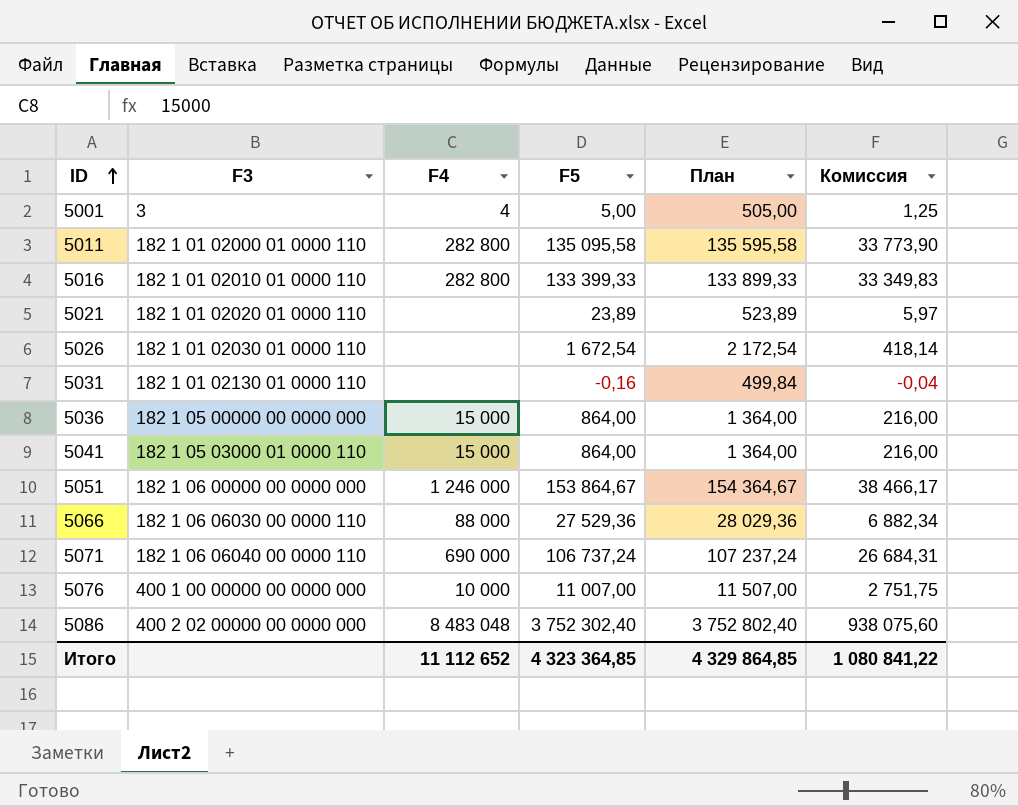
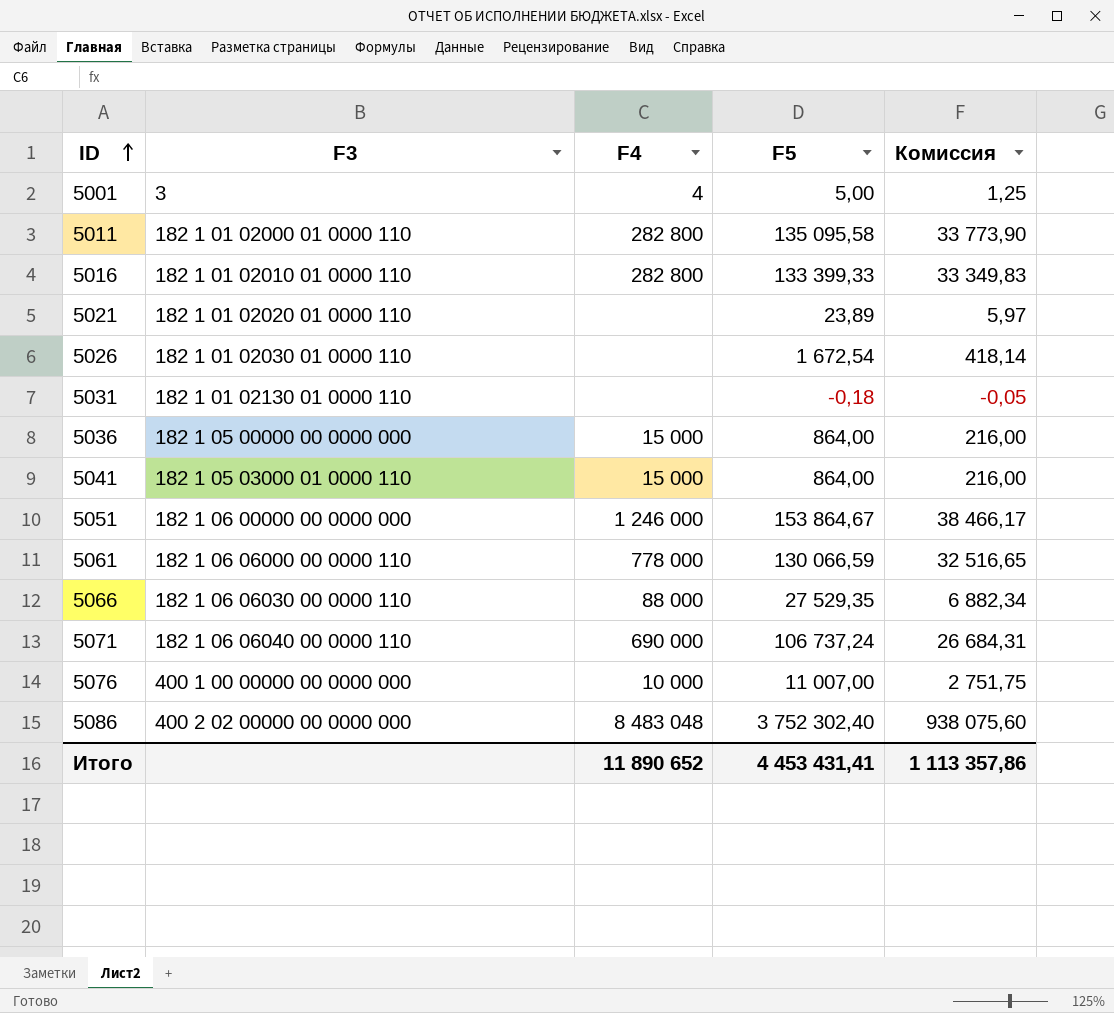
column План | formula: [F5] + 500 -> none
5031 | F5: -0,16 -> -0,18
5031 | Комиссия: -0,04 -> -0,05
row 5061: none -> 182 1 06 06000 00 0000 110 | 778 000 | 130 066,59 | 32 516,65
5066 | F5: 27 529,36 -> 27 529,35
Итого | F4: 11 112 652 -> 11 890 652
Итого | F5: 4 323 364,85 -> 4 453 431,41
Итого | Комиссия: 1 080 841,22 -> 1 113 357,86

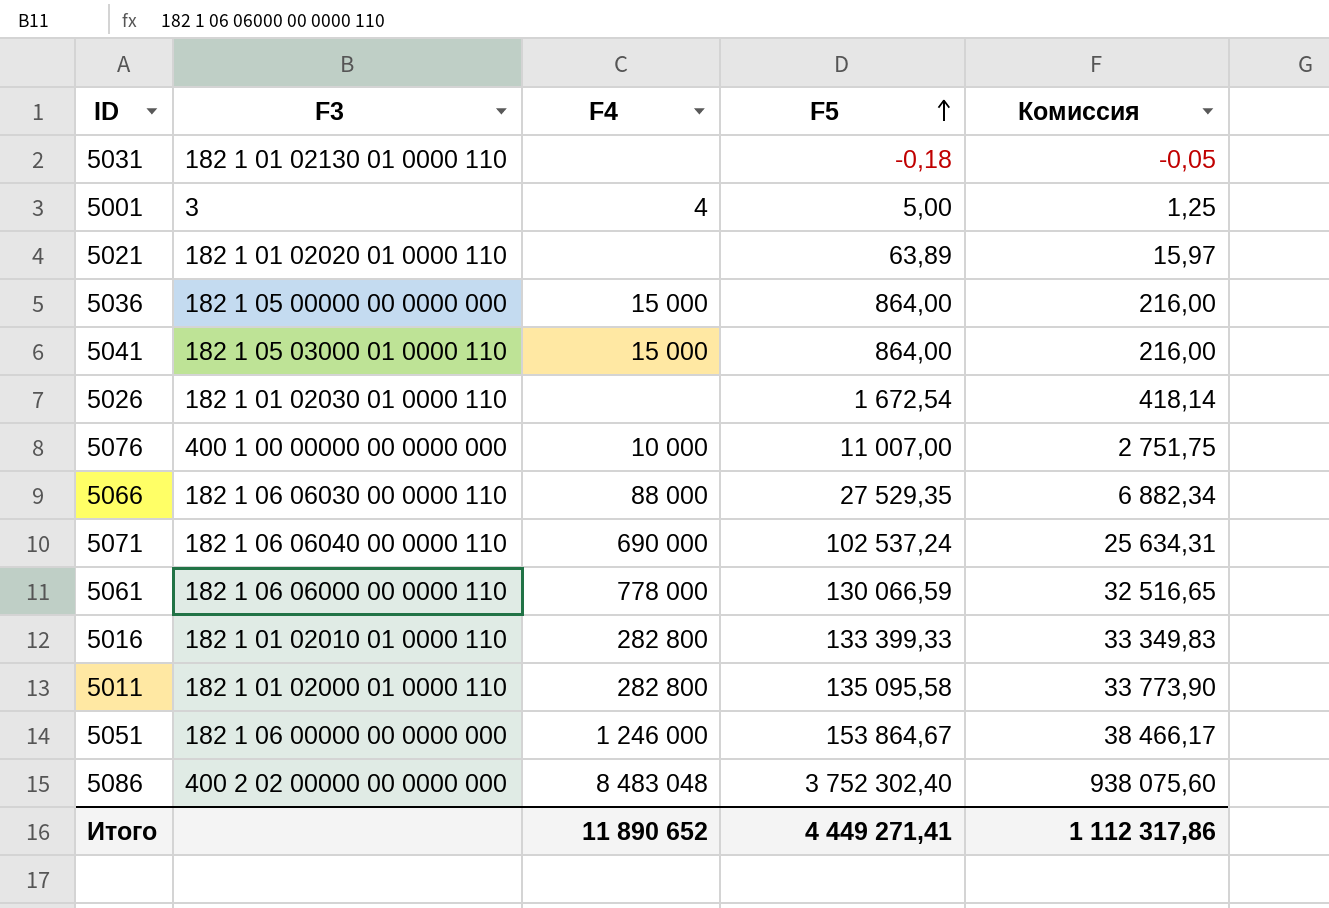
row order: ID ascending -> F5 ascending
5021 | F5: 23,89 -> 63,89
5021 | Комиссия: 5,97 -> 15,97
5071 | F5: 106 737,24 -> 102 537,24
5071 | Комиссия: 26 684,31 -> 25 634,31
Итого | F5: 4 453 431,41 -> 4 449 271,41
Итого | Комиссия: 1 113 357,86 -> 1 112 317,86

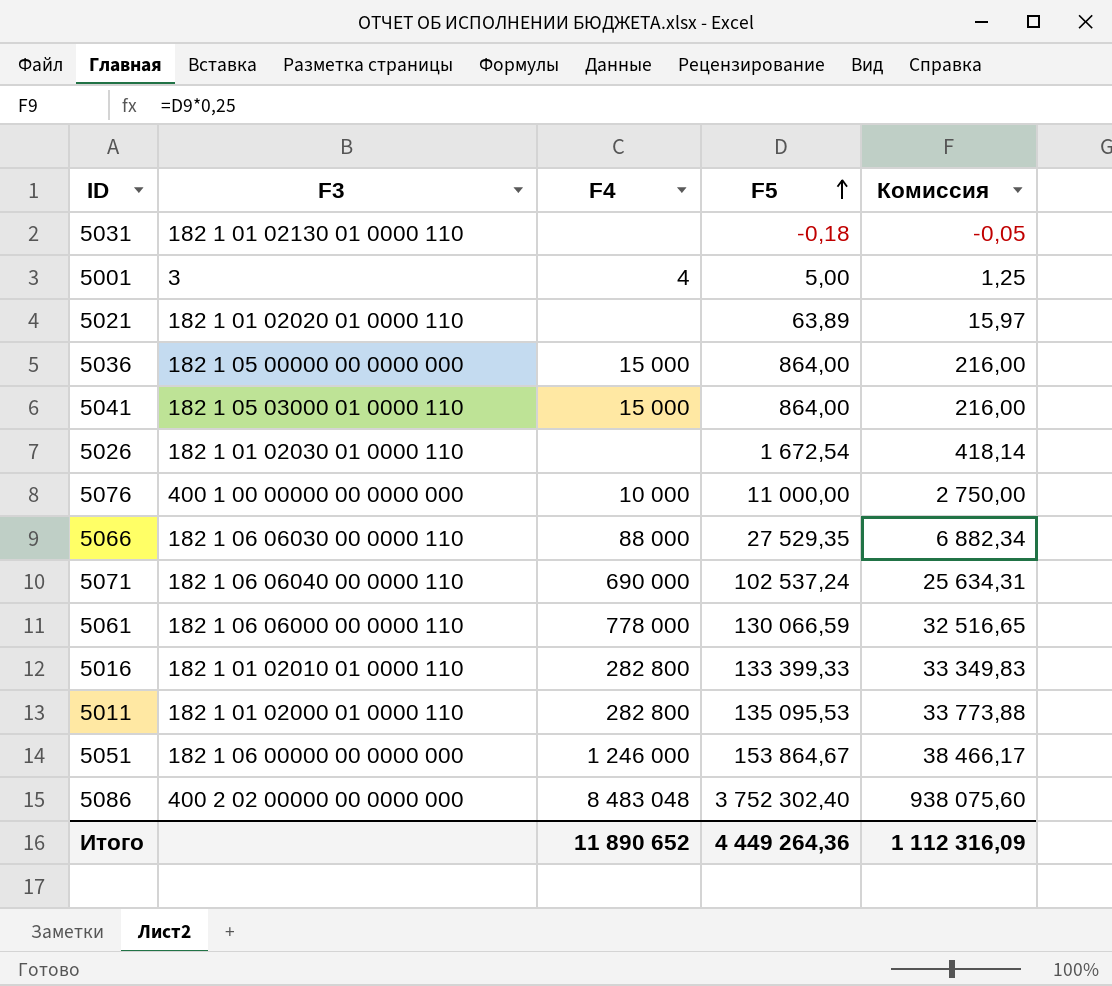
5076 | F5: 11 007,00 -> 11 000,00
5076 | Комиссия: 2 751,75 -> 2 750,00
5011 | F5: 135 095,58 -> 135 095,53
5011 | Комиссия: 33 773,90 -> 33 773,88
Итого | F5: 4 449 271,41 -> 4 449 264,36
Итого | Комиссия: 1 112 317,86 -> 1 112 316,09

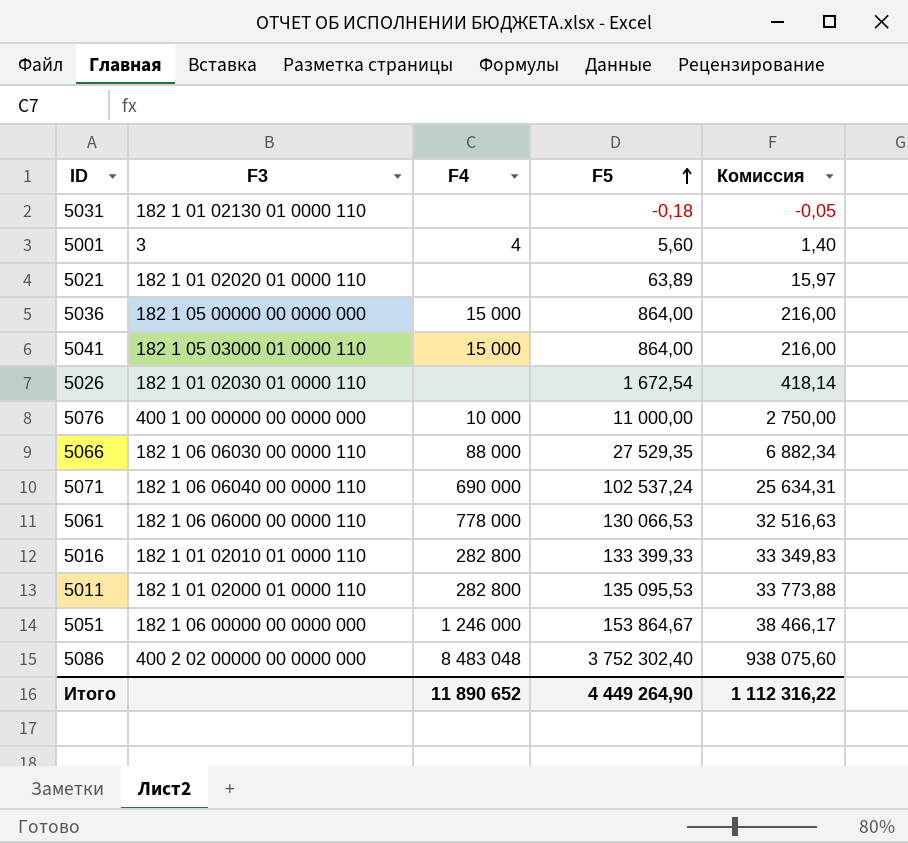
5001 | F5: 5,00 -> 5,60
5001 | Комиссия: 1,25 -> 1,40
5061 | F5: 130 066,59 -> 130 066,53
5061 | Комиссия: 32 516,65 -> 32 516,63
Итого | F5: 4 449 264,36 -> 4 449 264,90
Итого | Комиссия: 1 112 316,09 -> 1 112 316,22

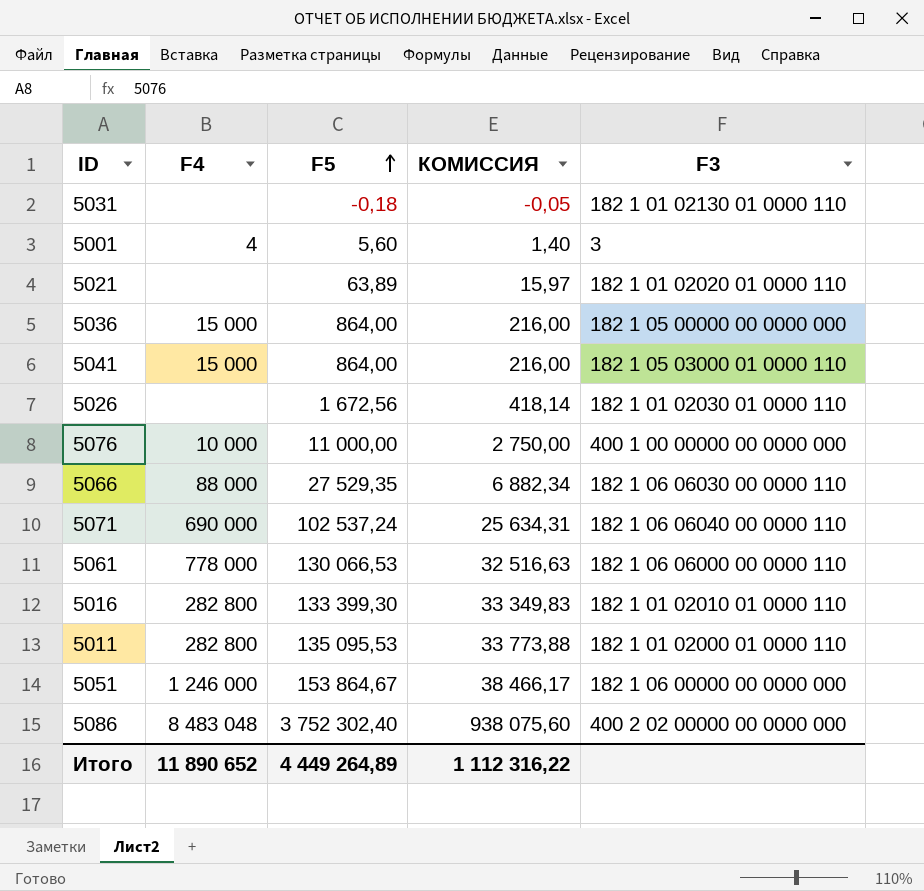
column name: Комиссия -> КОМИССИЯ
column F3 | position: 2 -> 5
5026 | F5: 1 672,54 -> 1 672,56
5016 | F5: 133 399,33 -> 133 399,30
Итого | F5: 4 449 264,90 -> 4 449 264,89

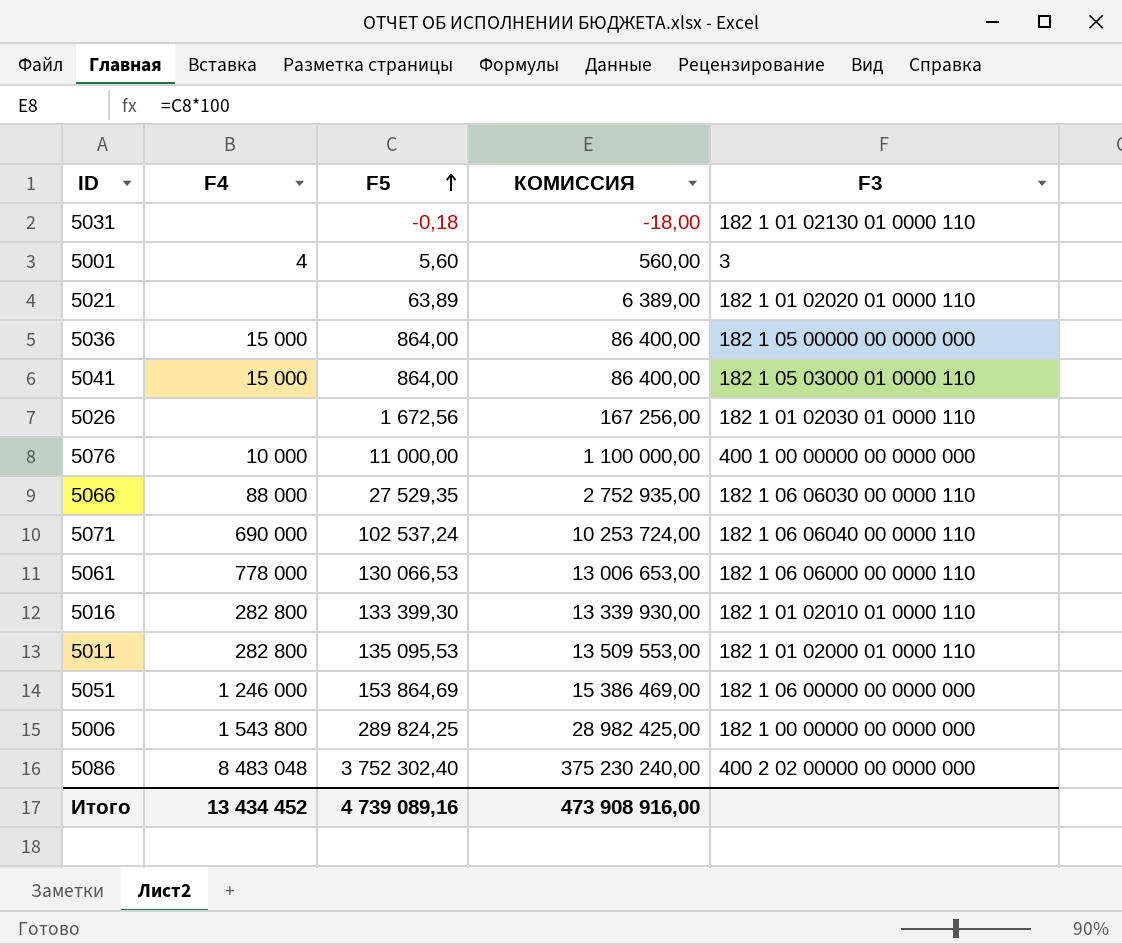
column КОМИССИЯ | formula: [F5] * 0,25 -> [F5] * 100
5051 | F5: 153 864,67 -> 153 864,69
row 5006: none -> 1 543 800 | 289 824,25 | 28 982 425,00 | 182 1 00 00000 00 0000 000
Итого | F4: 11 890 652 -> 13 434 452
Итого | F5: 4 449 264,89 -> 4 739 089,16
Итого | КОМИССИЯ: 1 112 316,22 -> 473 908 916,00

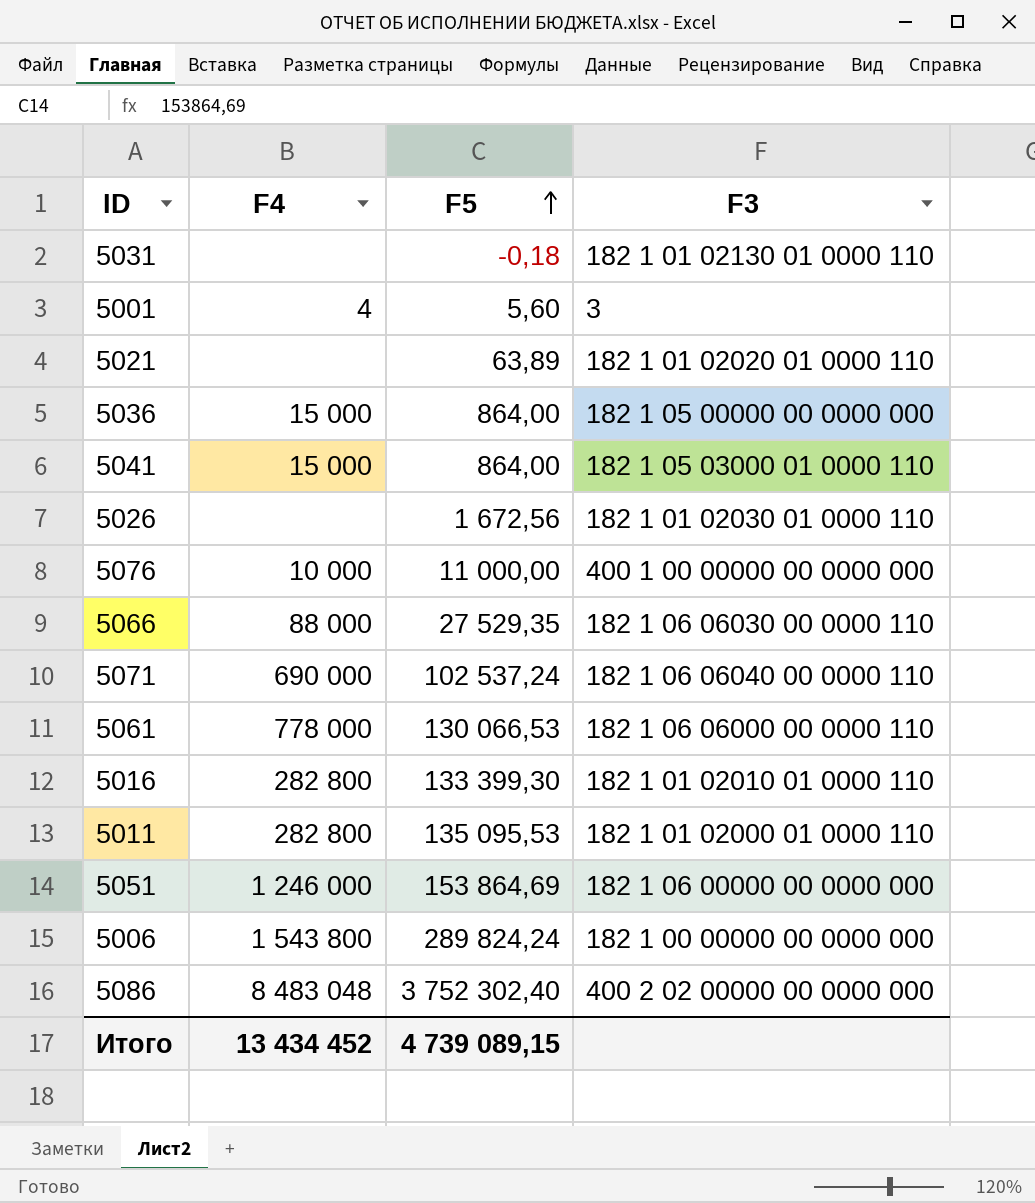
column КОМИССИЯ | formula: [F5] * 100 -> none
5006 | F5: 289 824,25 -> 289 824,24
Итого | F5: 4 739 089,16 -> 4 739 089,15

